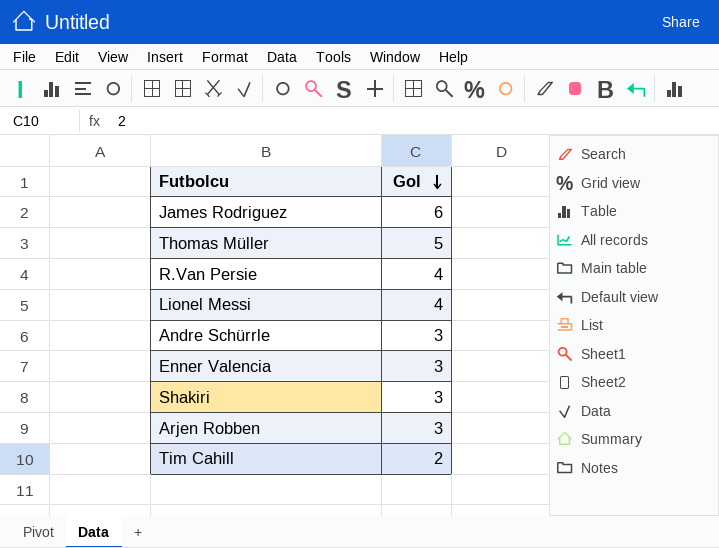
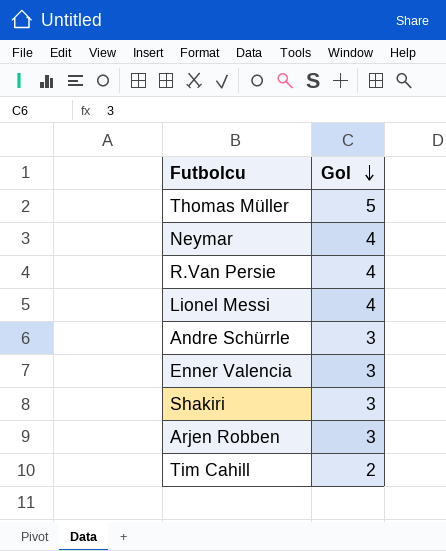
row James Rodriguez: 6 -> none
row Neymar: none -> 4

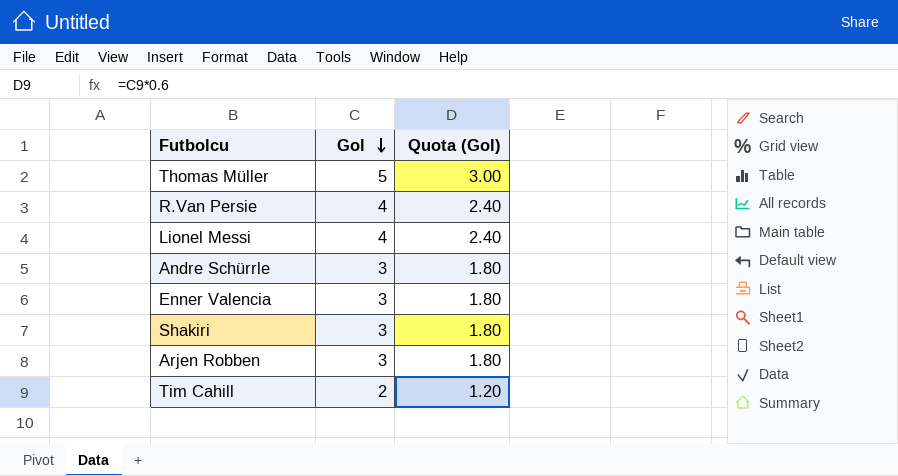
column Quota (Gol) | formula: none -> [Gol] * 0.6
row Neymar: 4 -> none

